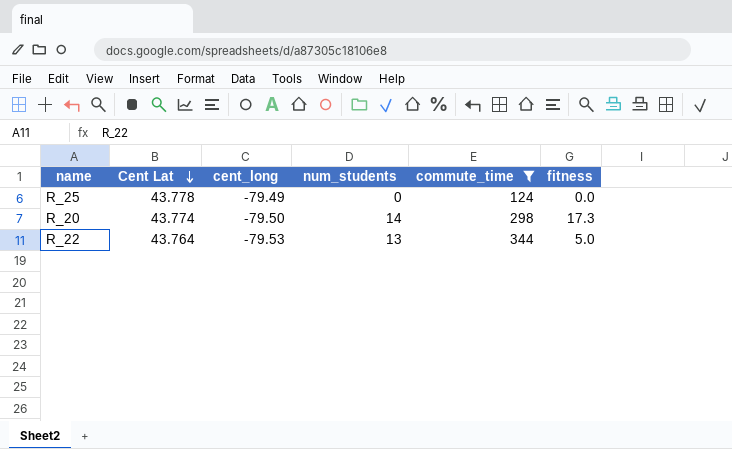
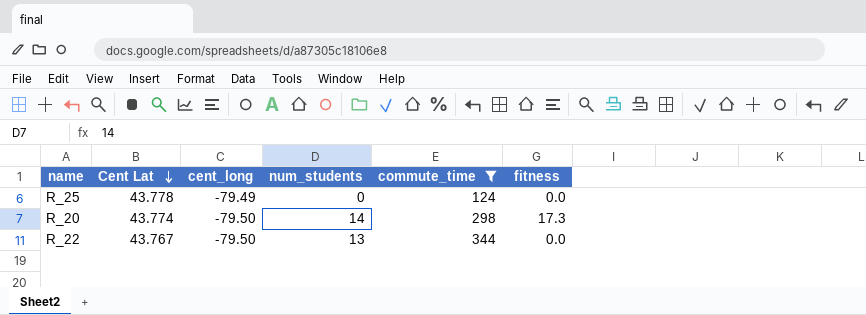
R_22 | Cent Lat: 43.764 -> 43.767
R_22 | cent_long: -79.53 -> -79.50
R_22 | fitness: 5.0 -> 0.0

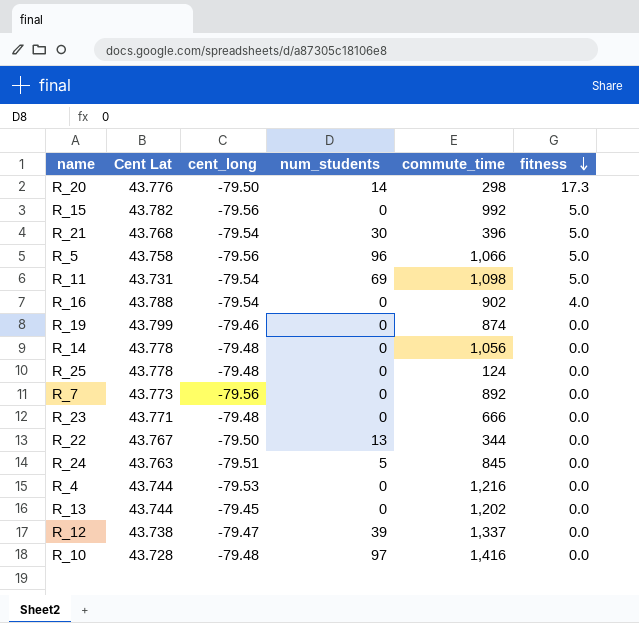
filter: commute_time <= 344 -> none
row order: Cent Lat descending -> fitness descending
R_20 | Cent Lat: 43.774 -> 43.776
R_25 | cent_long: -79.49 -> -79.48

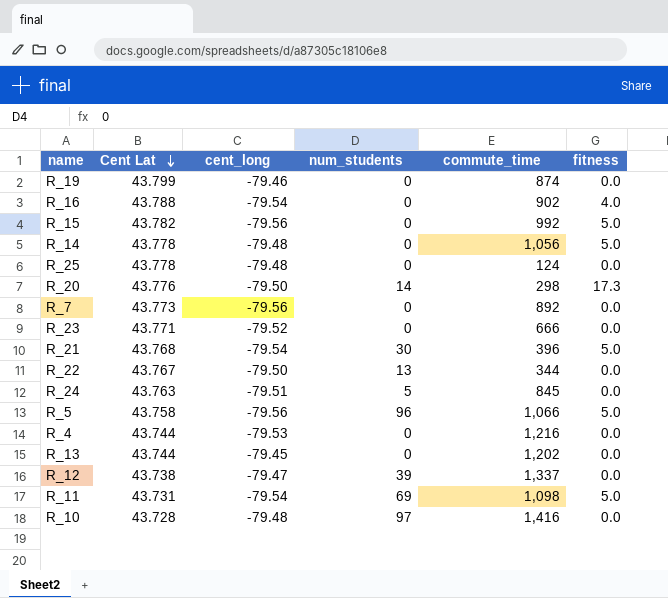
row order: fitness descending -> Cent Lat descending
R_14 | fitness: 0.0 -> 5.0
R_23 | cent_long: -79.48 -> -79.52

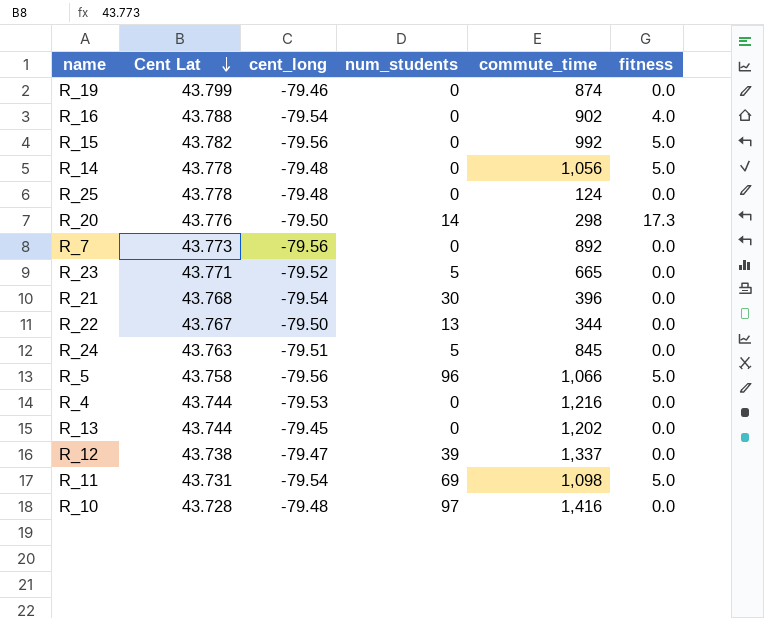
R_23 | num_students: 0 -> 5
R_23 | commute_time: 666 -> 665
R_21 | fitness: 5.0 -> 0.0

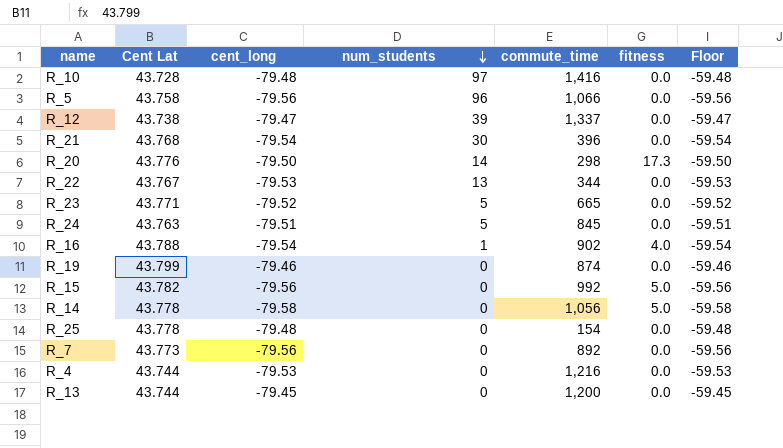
row order: Cent Lat descending -> num_students descending
column Floor | formula: none -> [cent_long] + 20
row R_11: 43.731 | -79.54 | 69 | 1,098 | 5.0 -> none
R_5 | fitness: 5.0 -> 0.0
R_22 | cent_long: -79.50 -> -79.53
R_16 | num_students: 0 -> 1
R_14 | cent_long: -79.48 -> -79.58
R_25 | commute_time: 124 -> 154
R_13 | commute_time: 1,202 -> 1,200

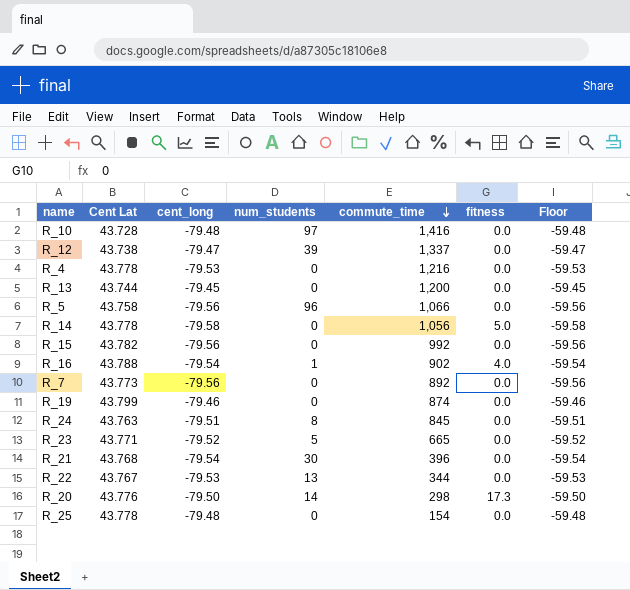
row order: num_students descending -> commute_time descending
R_4 | Cent Lat: 43.744 -> 43.778
R_15 | fitness: 5.0 -> 0.0
R_24 | num_students: 5 -> 8

